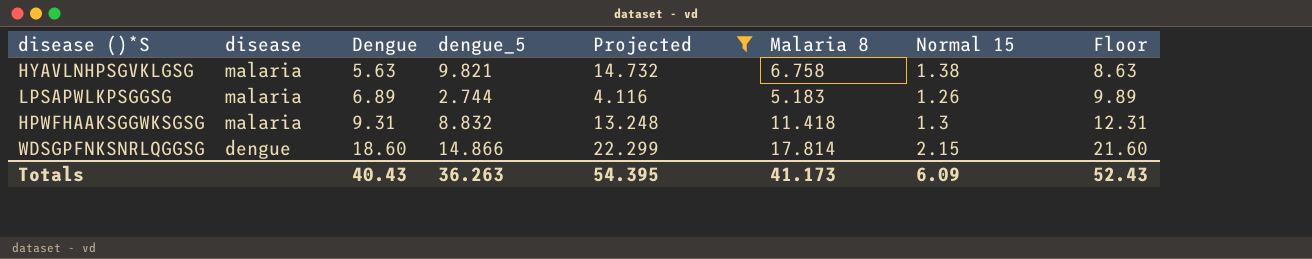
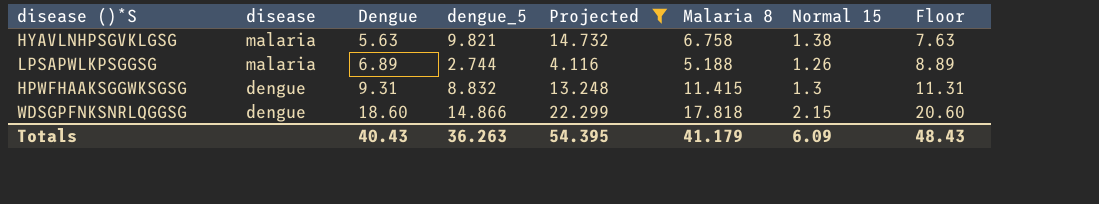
column Floor | formula: [Dengue] + 3 -> [Dengue] + 2
LPSAPWLKPSGGSG | Malaria 8: 5.183 -> 5.188
HPWFHAAKSGGWKSGSG | disease: malaria -> dengue
HPWFHAAKSGGWKSGSG | Malaria 8: 11.418 -> 11.415
WDSGPFNKSNRLQGGSG | Malaria 8: 17.814 -> 17.818
Totals | Malaria 8: 41.173 -> 41.179
Totals | Floor: 52.43 -> 48.43

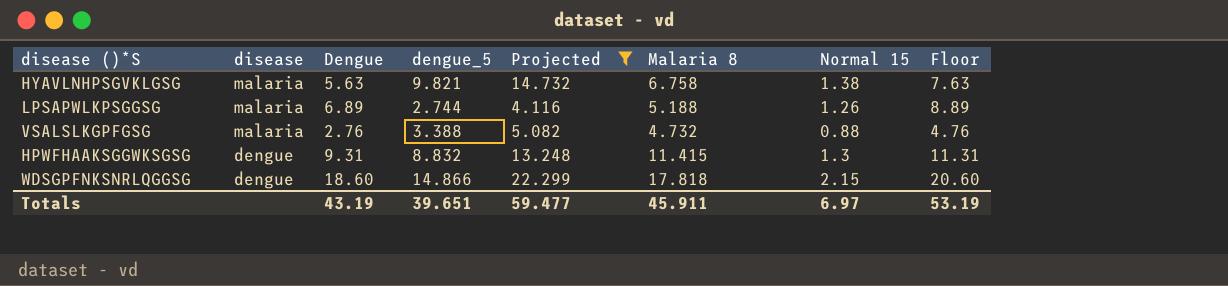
row VSALSLKGPFGSG: none -> malaria | 2.76 | 3.388 | 5.082 | 4.732 | 0.88 | 4.76
Totals | Dengue: 40.43 -> 43.19
Totals | dengue_5: 36.263 -> 39.651
Totals | Projected: 54.395 -> 59.477
Totals | Malaria 8: 41.179 -> 45.911
Totals | Normal 15: 6.09 -> 6.97
Totals | Floor: 48.43 -> 53.19

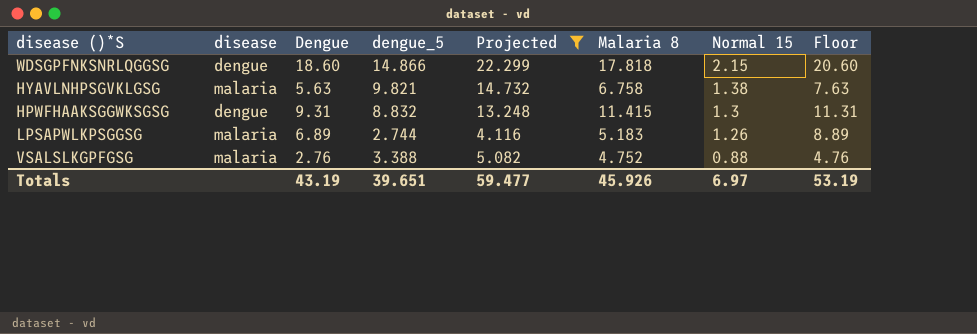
row order: disease descending -> Normal 15 descending
LPSAPWLKPSGGSG | Malaria 8: 5.188 -> 5.183
VSALSLKGPFGSG | Malaria 8: 4.732 -> 4.752
Totals | Malaria 8: 45.911 -> 45.926

